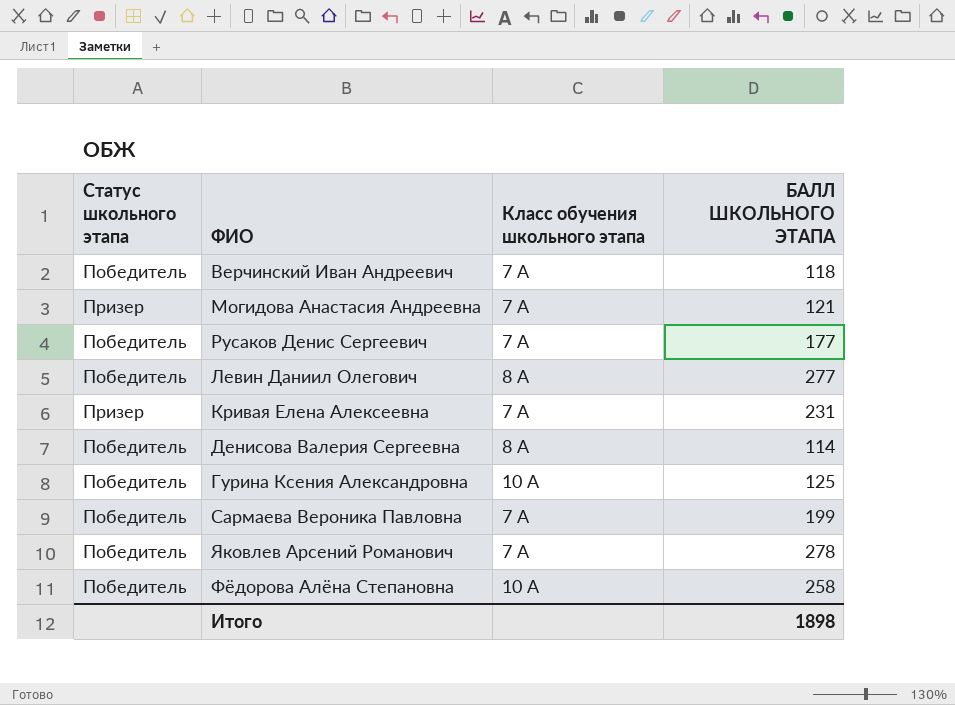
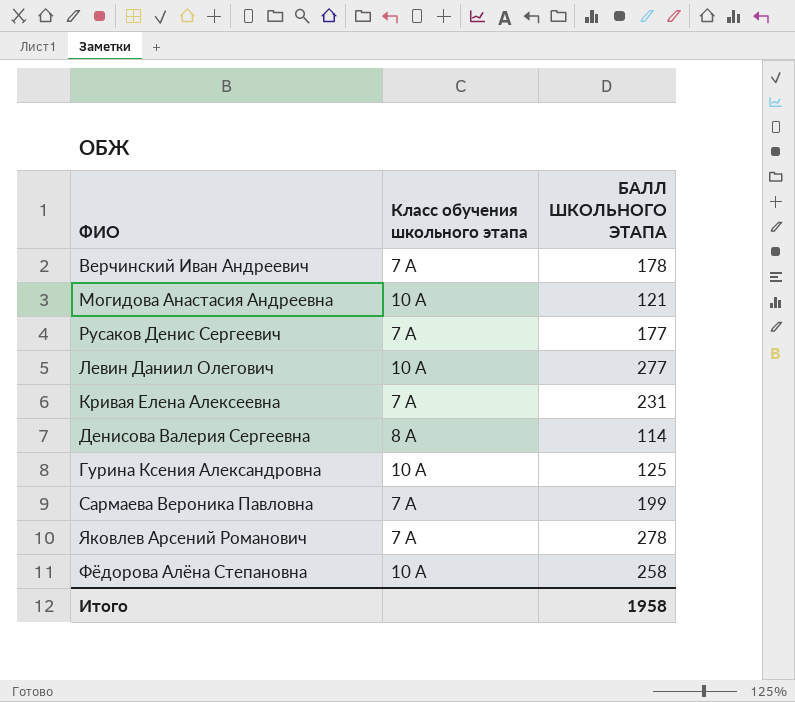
column Статус школьного этапа | position: 1 -> none
Верчинский Иван Андреевич | БАЛЛ ШКОЛЬНОГО ЭТАПА: 118 -> 178
Могидова Анастасия Андреевна | Класс обучения школьного этапа: 7 А -> 10 А
Левин Даниил Олегович | Класс обучения школьного этапа: 8 А -> 10 А
Итого | БАЛЛ ШКОЛЬНОГО ЭТАПА: 1898 -> 1958

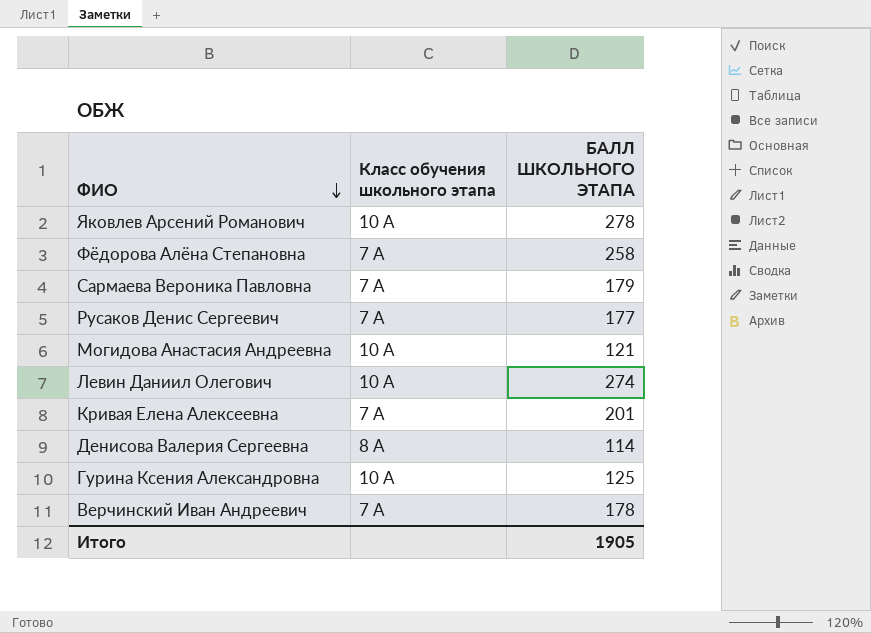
row order: none -> ФИО descending
Яковлев Арсений Романович | Класс обучения школьного этапа: 7 А -> 10 А
Фёдорова Алёна Степановна | Класс обучения школьного этапа: 10 А -> 7 А
Сармаева Вероника Павловна | БАЛЛ ШКОЛЬНОГО ЭТАПА: 199 -> 179
Левин Даниил Олегович | БАЛЛ ШКОЛЬНОГО ЭТАПА: 277 -> 274
Кривая Елена Алексеевна | БАЛЛ ШКОЛЬНОГО ЭТАПА: 231 -> 201
Итого | БАЛЛ ШКОЛЬНОГО ЭТАПА: 1958 -> 1905

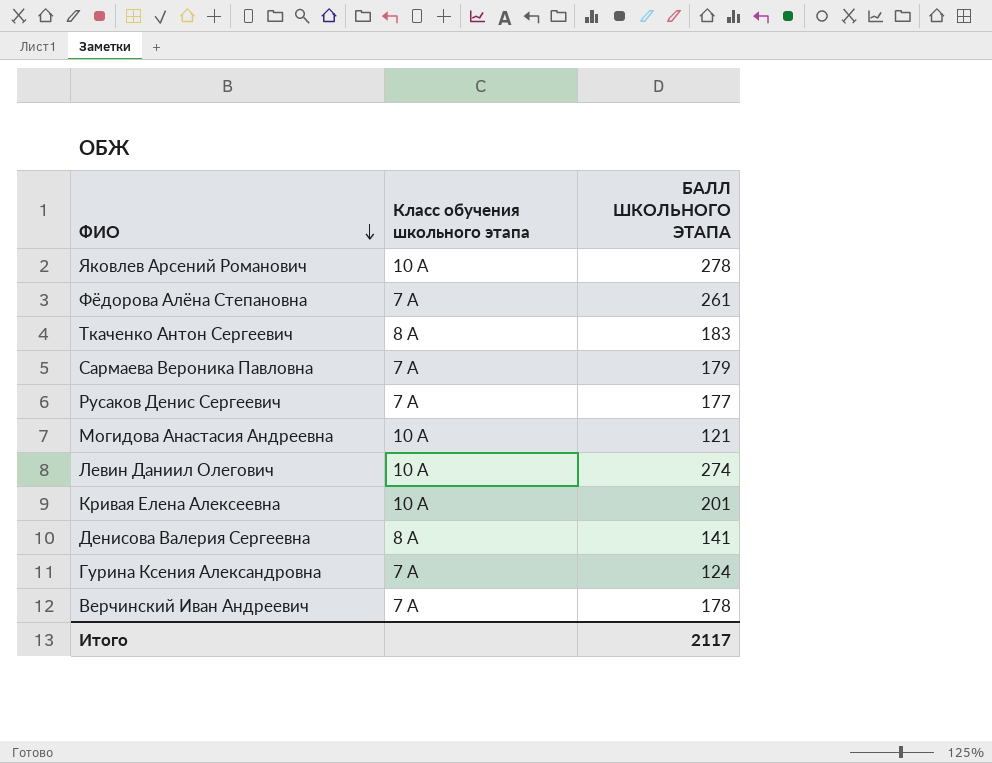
Фёдорова Алёна Степановна | БАЛЛ ШКОЛЬНОГО ЭТАПА: 258 -> 261
row Ткаченко Антон Сергеевич: none -> 8 А | 183
Кривая Елена Алексеевна | Класс обучения школьного этапа: 7 А -> 10 А
Денисова Валерия Сергеевна | БАЛЛ ШКОЛЬНОГО ЭТАПА: 114 -> 141
Гурина Ксения Александровна | Класс обучения школьного этапа: 10 А -> 7 А
Гурина Ксения Александровна | БАЛЛ ШКОЛЬНОГО ЭТАПА: 125 -> 124
Итого | БАЛЛ ШКОЛЬНОГО ЭТАПА: 1905 -> 2117

